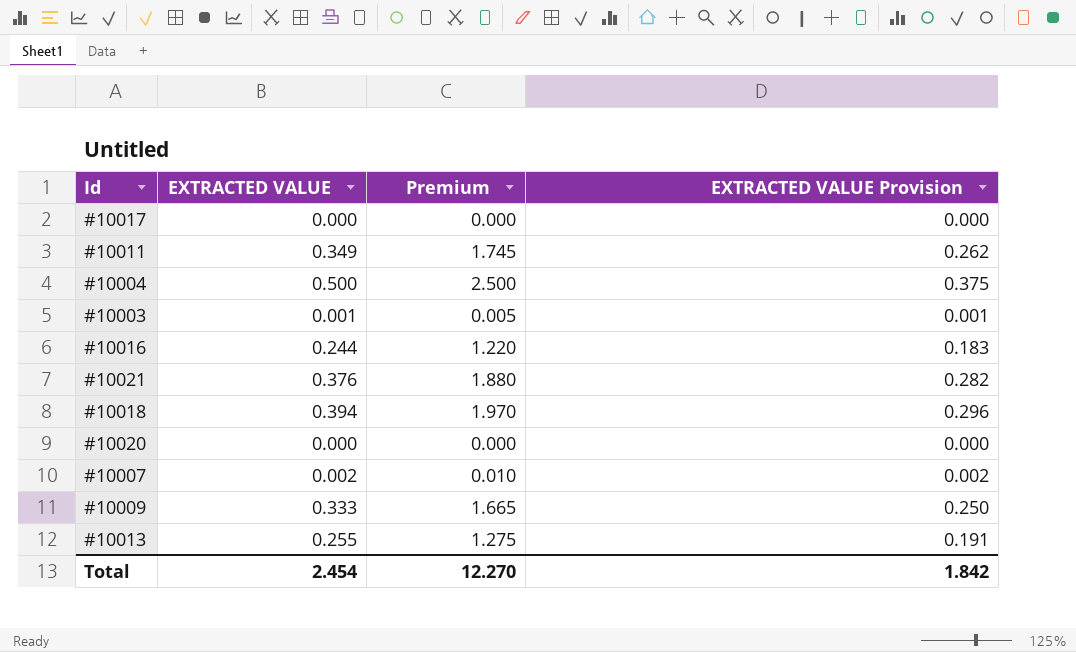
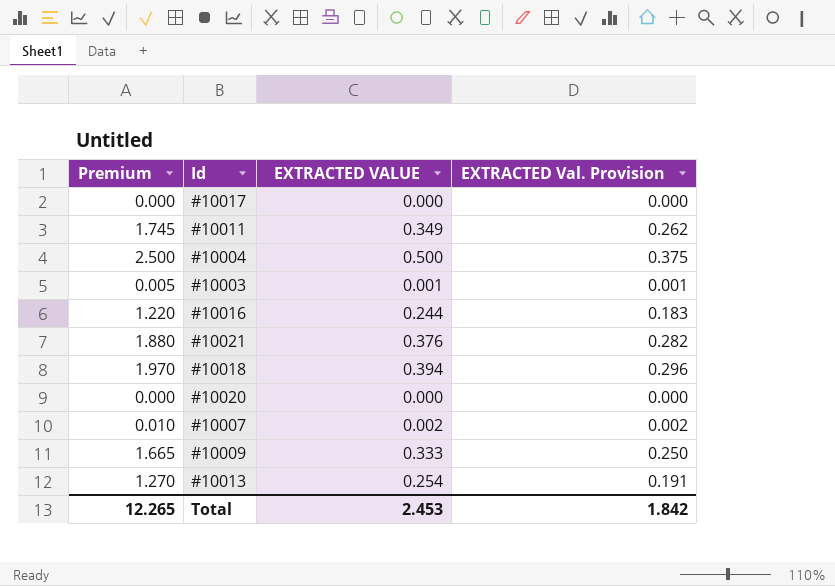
column Premium | position: 3 -> 1
column name: EXTRACTED VALUE Provision -> EXTRACTED Val. Provision
#10013 | Premium: 1.275 -> 1.270
#10013 | EXTRACTED VALUE: 0.255 -> 0.254
Total | Premium: 12.270 -> 12.265
Total | EXTRACTED VALUE: 2.454 -> 2.453

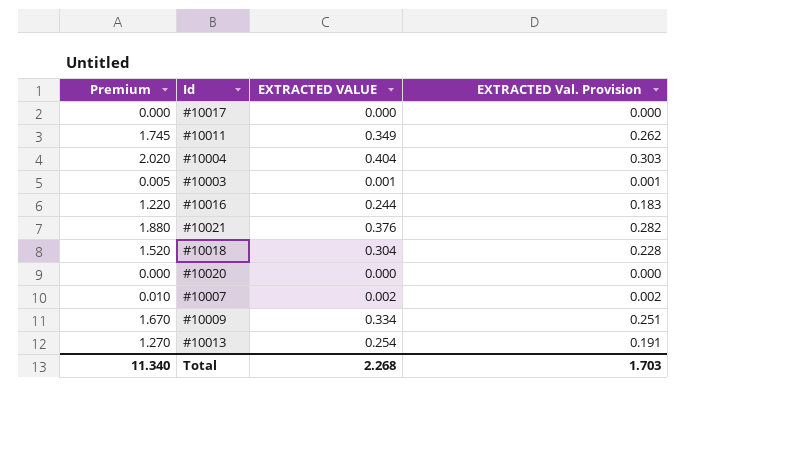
#10004 | Premium: 2.500 -> 2.020
#10004 | EXTRACTED VALUE: 0.500 -> 0.404
#10004 | EXTRACTED Val. Provision: 0.375 -> 0.303
#10018 | Premium: 1.970 -> 1.520
#10018 | EXTRACTED VALUE: 0.394 -> 0.304
#10018 | EXTRACTED Val. Provision: 0.296 -> 0.228
#10009 | Premium: 1.665 -> 1.670
#10009 | EXTRACTED VALUE: 0.333 -> 0.334
#10009 | EXTRACTED Val. Provision: 0.250 -> 0.251
Total | Premium: 12.265 -> 11.340
Total | EXTRACTED VALUE: 2.453 -> 2.268
Total | EXTRACTED Val. Provision: 1.842 -> 1.703

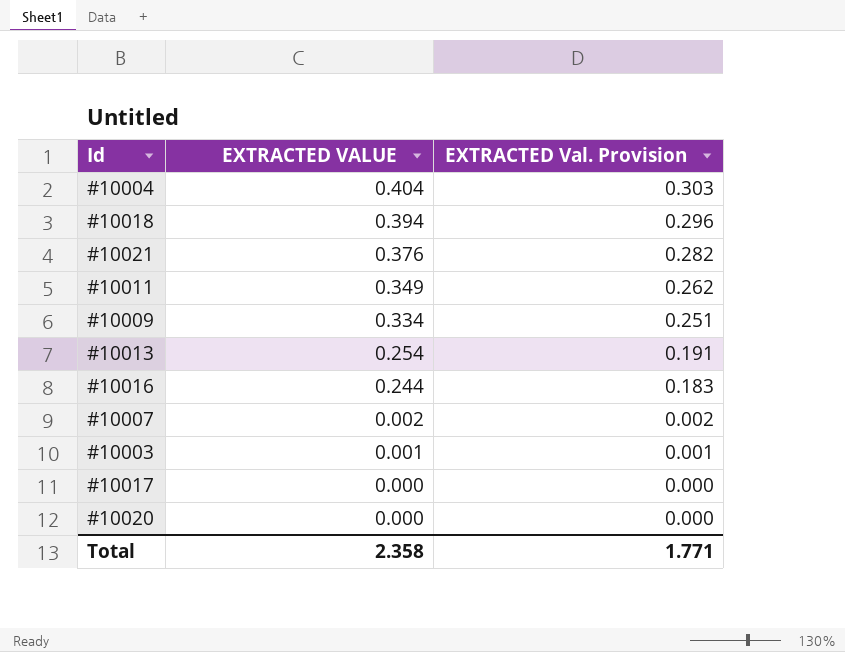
row order: none -> EXTRACTED VALUE descending
column Premium | formula: [EXTRACTED VALUE] * 5 -> none
#10018 | EXTRACTED VALUE: 0.304 -> 0.394
#10018 | EXTRACTED Val. Provision: 0.228 -> 0.296
Total | EXTRACTED VALUE: 2.268 -> 2.358
Total | EXTRACTED Val. Provision: 1.703 -> 1.771

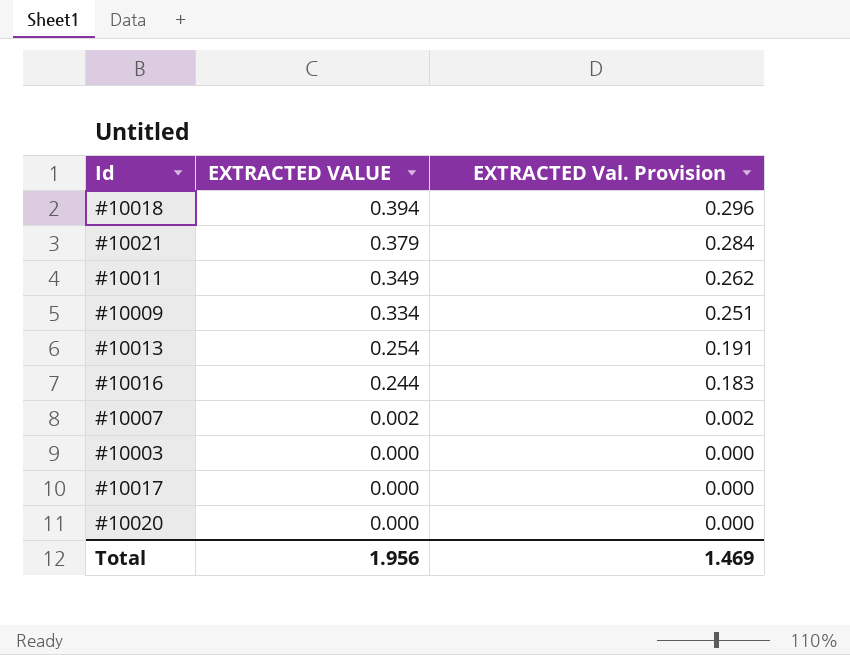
row #10004: 0.404 | 0.303 -> none
#10021 | EXTRACTED VALUE: 0.376 -> 0.379
#10021 | EXTRACTED Val. Provision: 0.282 -> 0.284
#10003 | EXTRACTED VALUE: 0.001 -> 0.000
#10003 | EXTRACTED Val. Provision: 0.001 -> 0.000
Total | EXTRACTED VALUE: 2.358 -> 1.956
Total | EXTRACTED Val. Provision: 1.771 -> 1.469

